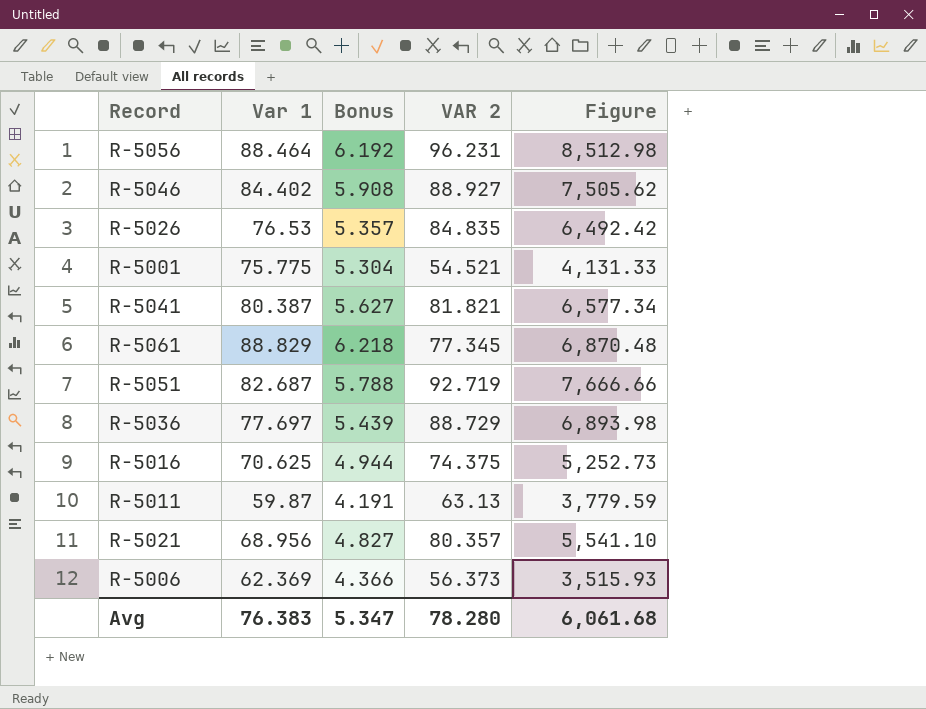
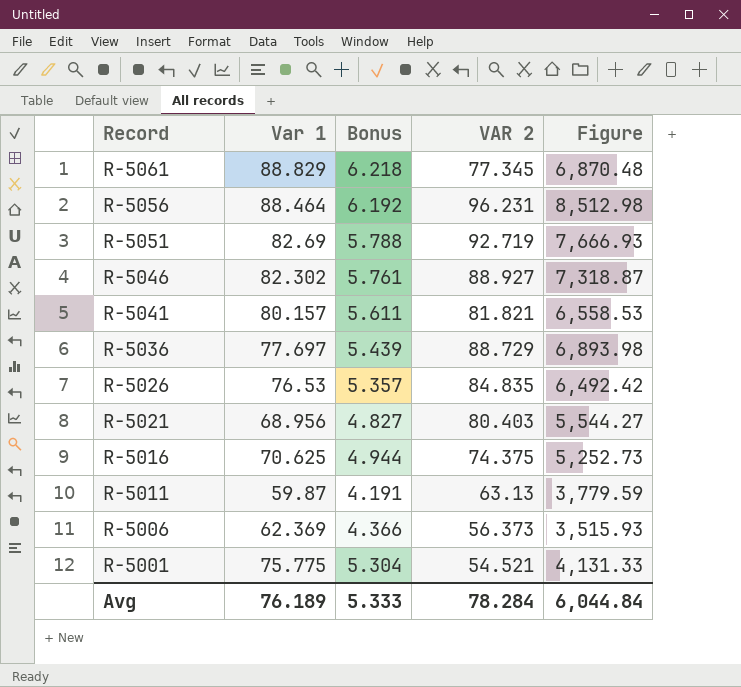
row order: none -> Record descending
R-5051 | Var 1: 82.687 -> 82.69
R-5051 | Figure: 7,666.66 -> 7,666.93
R-5046 | Var 1: 84.402 -> 82.302
R-5046 | Bonus: 5.908 -> 5.761
R-5046 | Figure: 7,505.62 -> 7,318.87
R-5041 | Var 1: 80.387 -> 80.157
R-5041 | Bonus: 5.627 -> 5.611
R-5041 | Figure: 6,577.34 -> 6,558.53
R-5021 | VAR 2: 80.357 -> 80.403
R-5021 | Figure: 5,541.10 -> 5,544.27
Avg | Var 1: 76.383 -> 76.189
Avg | Bonus: 5.347 -> 5.333
Avg | VAR 2: 78.280 -> 78.284
Avg | Figure: 6,061.68 -> 6,044.84

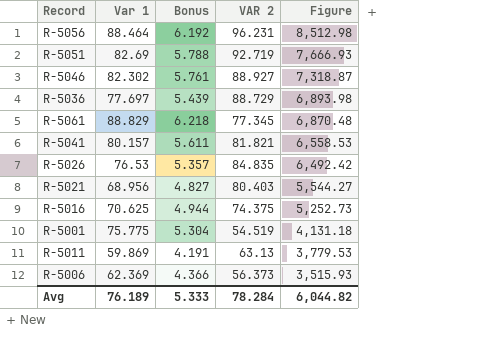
row order: Record descending -> Figure descending
R-5001 | VAR 2: 54.521 -> 54.519
R-5001 | Figure: 4,131.33 -> 4,131.18
R-5011 | Var 1: 59.87 -> 59.869
R-5011 | Figure: 3,779.59 -> 3,779.53
Avg | Figure: 6,044.84 -> 6,044.82

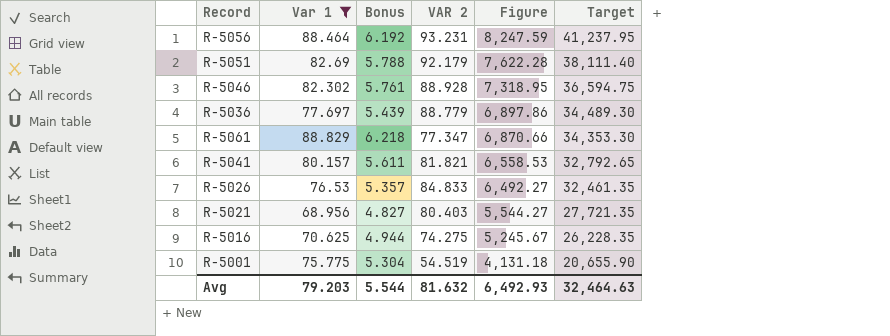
filter: none -> Var 1 >= 68.956
column Target | formula: none -> [Figure] * 5
R-5056 | VAR 2: 96.231 -> 93.231
R-5056 | Figure: 8,512.98 -> 8,247.59
R-5051 | VAR 2: 92.719 -> 92.179
R-5051 | Figure: 7,666.93 -> 7,622.28
R-5046 | VAR 2: 88.927 -> 88.928
R-5046 | Figure: 7,318.87 -> 7,318.95
R-5036 | VAR 2: 88.729 -> 88.779
R-5036 | Figure: 6,893.98 -> 6,897.86
R-5061 | VAR 2: 77.345 -> 77.347
R-5061 | Figure: 6,870.48 -> 6,870.66
R-5026 | VAR 2: 84.835 -> 84.833
R-5026 | Figure: 6,492.42 -> 6,492.27
R-5016 | VAR 2: 74.375 -> 74.275
R-5016 | Figure: 5,252.73 -> 5,245.67
Avg | Var 1: 76.189 -> 79.203
Avg | Bonus: 5.333 -> 5.544
Avg | VAR 2: 78.284 -> 81.632
Avg | Figure: 6,044.82 -> 6,492.93

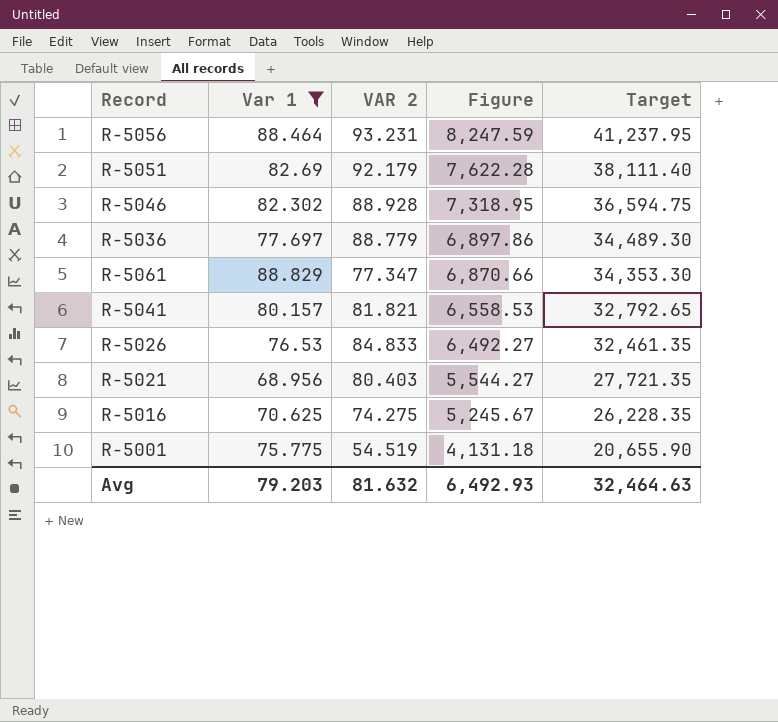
column Bonus | formula: [Var 1] * 0.07 -> none

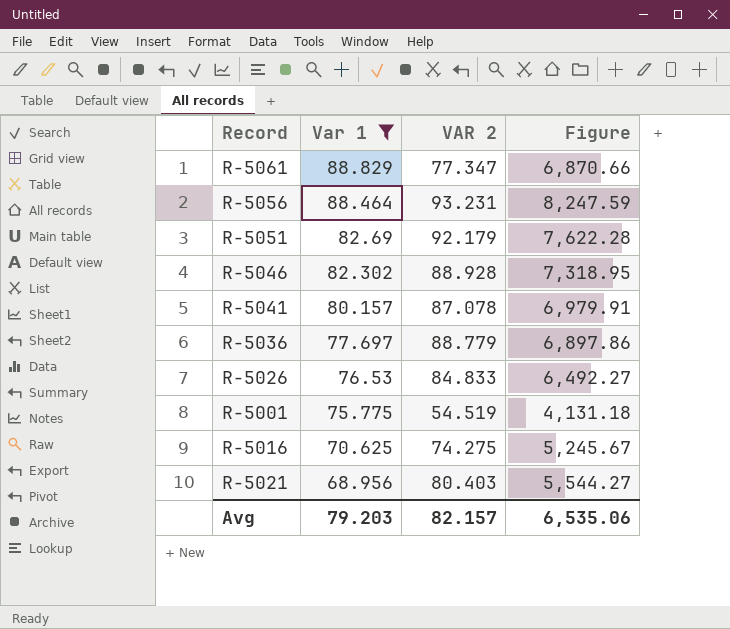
row order: Figure descending -> Var 1 descending
column Target | formula: [Figure] * 5 -> none
R-5041 | VAR 2: 81.821 -> 87.078
R-5041 | Figure: 6,558.53 -> 6,979.91
Avg | VAR 2: 81.632 -> 82.157
Avg | Figure: 6,492.93 -> 6,535.06

